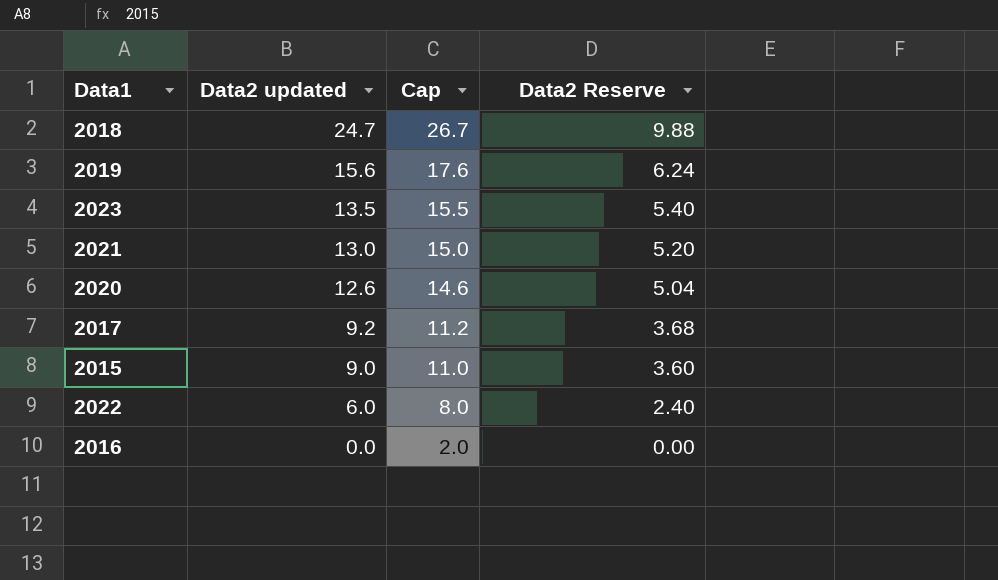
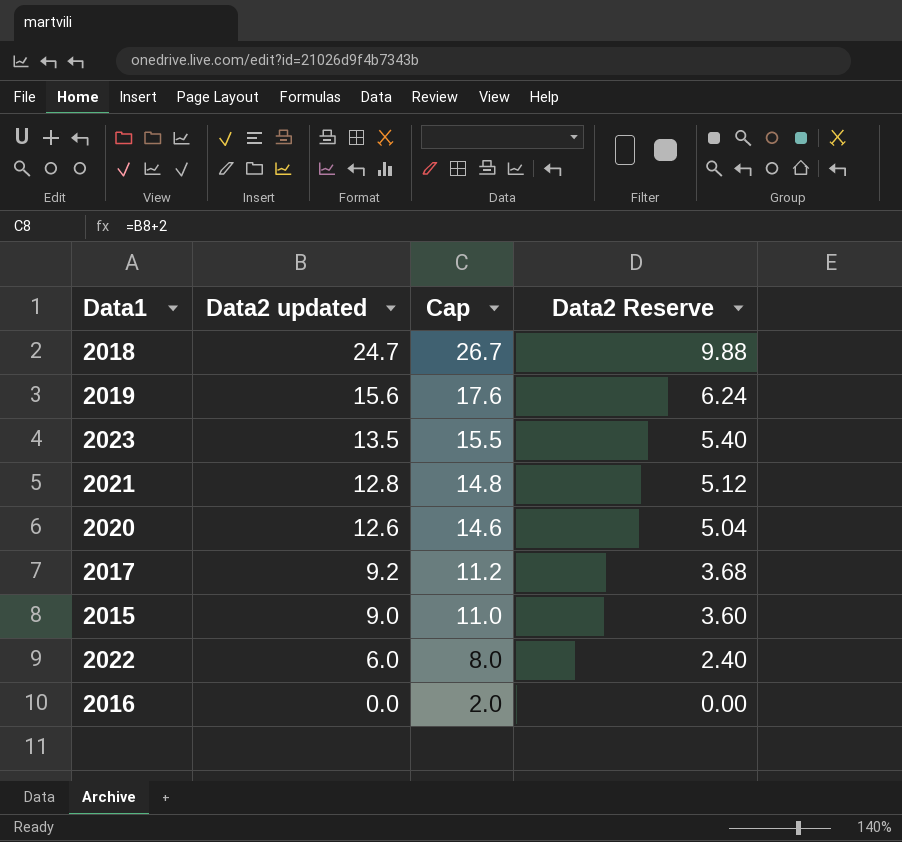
2021 | Data2 updated: 13.0 -> 12.8
2021 | Cap: 15.0 -> 14.8
2021 | Data2 Reserve: 5.20 -> 5.12

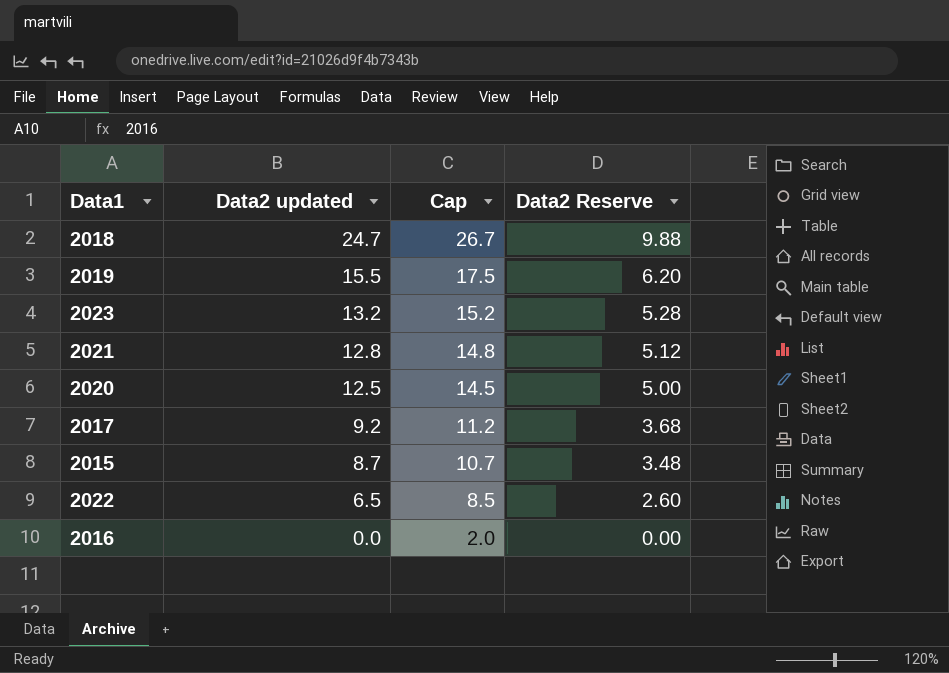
2019 | Data2 updated: 15.6 -> 15.5
2019 | Cap: 17.6 -> 17.5
2019 | Data2 Reserve: 6.24 -> 6.20
2023 | Data2 updated: 13.5 -> 13.2
2023 | Cap: 15.5 -> 15.2
2023 | Data2 Reserve: 5.40 -> 5.28
2020 | Data2 updated: 12.6 -> 12.5
2020 | Cap: 14.6 -> 14.5
2020 | Data2 Reserve: 5.04 -> 5.00
2015 | Data2 updated: 9.0 -> 8.7
2015 | Cap: 11.0 -> 10.7
2015 | Data2 Reserve: 3.60 -> 3.48
2022 | Data2 updated: 6.0 -> 6.5
2022 | Cap: 8.0 -> 8.5
2022 | Data2 Reserve: 2.40 -> 2.60

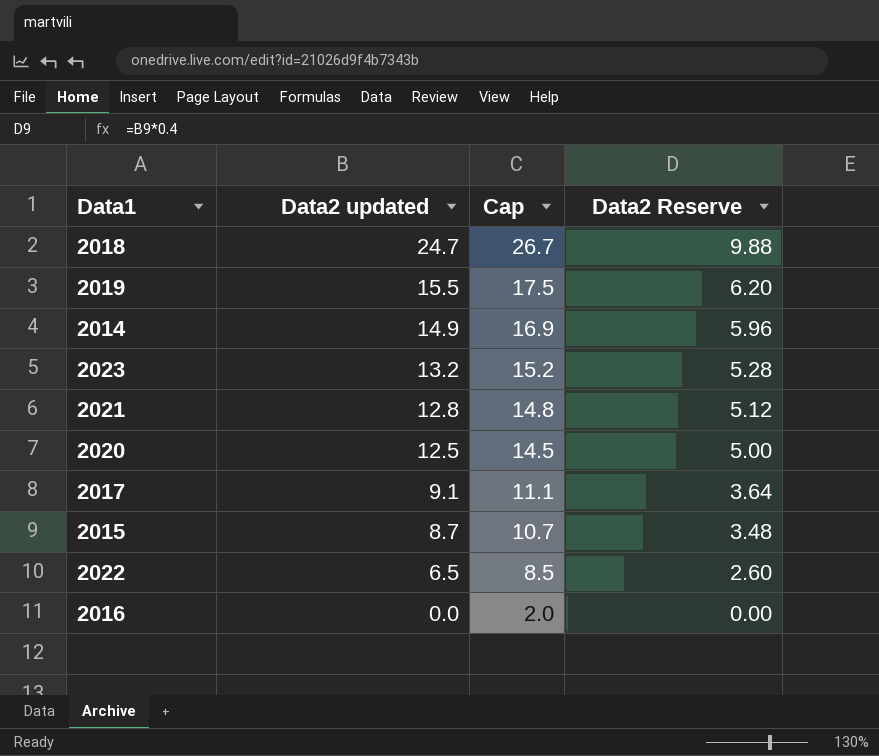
row 2014: none -> 14.9 | 16.9 | 5.96
2017 | Data2 updated: 9.2 -> 9.1
2017 | Cap: 11.2 -> 11.1
2017 | Data2 Reserve: 3.68 -> 3.64

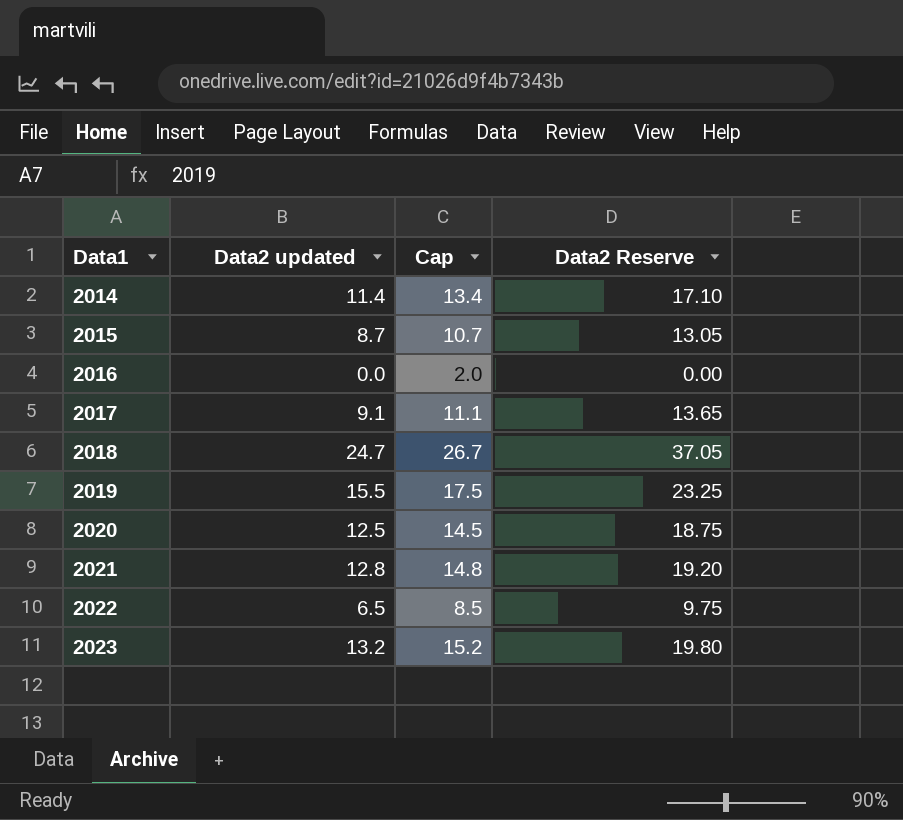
row order: Data2 updated descending -> Data1 ascending
column Data2 Reserve | formula: [Data2 updated] * 0.4 -> [Data2 updated] * 1.5
2014 | Data2 updated: 14.9 -> 11.4
2014 | Cap: 16.9 -> 13.4

